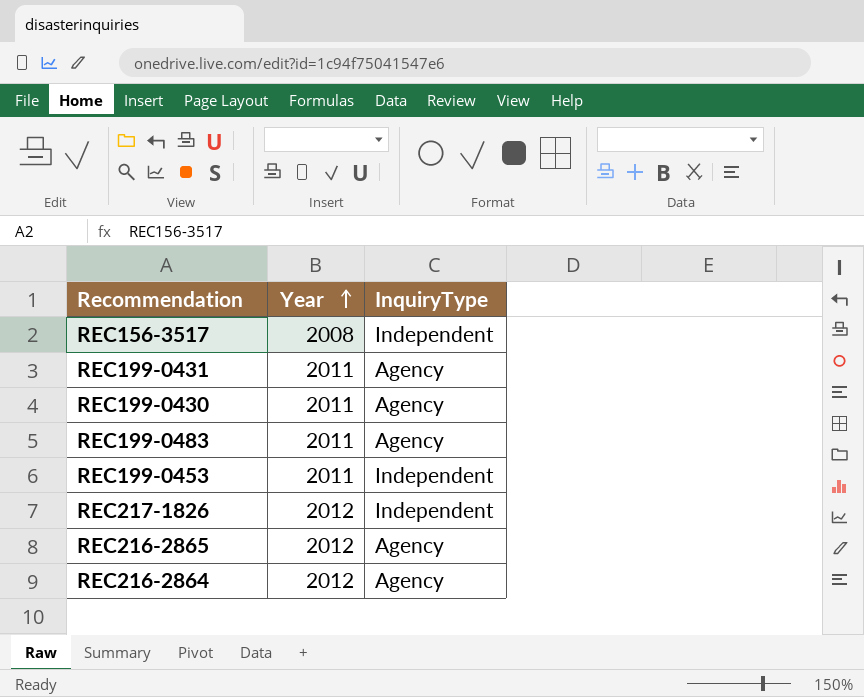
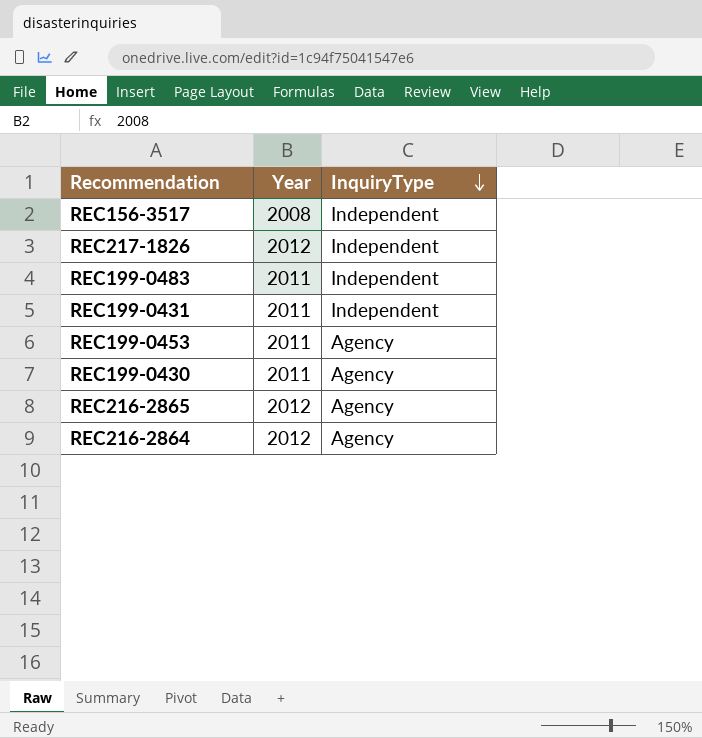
row order: Year ascending -> InquiryType descending
REC199-0483 | InquiryType: Agency -> Independent
REC199-0431 | InquiryType: Agency -> Independent
REC199-0453 | InquiryType: Independent -> Agency

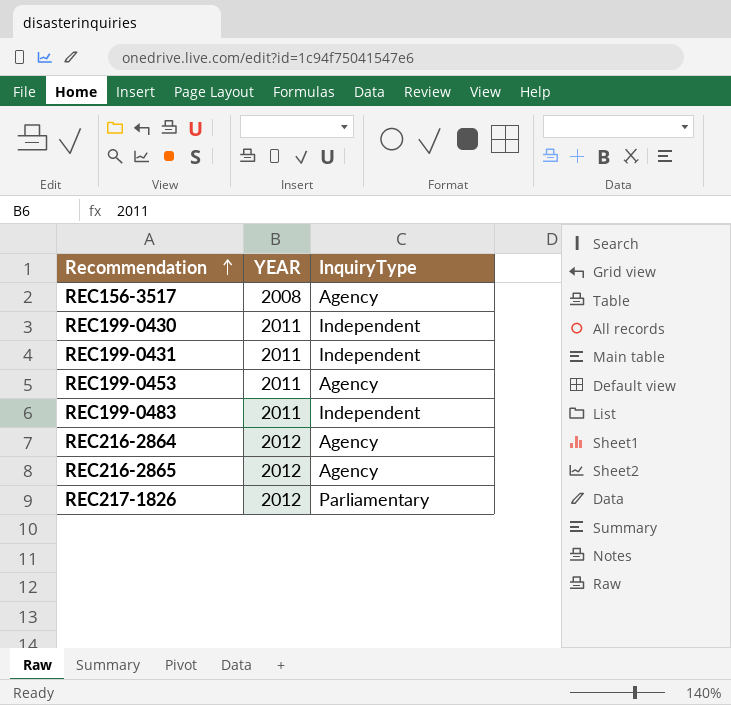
row order: InquiryType descending -> Recommendation ascending
column name: Year -> YEAR
REC156-3517 | InquiryType: Independent -> Agency
REC199-0430 | InquiryType: Agency -> Independent
REC217-1826 | InquiryType: Independent -> Parliamentary

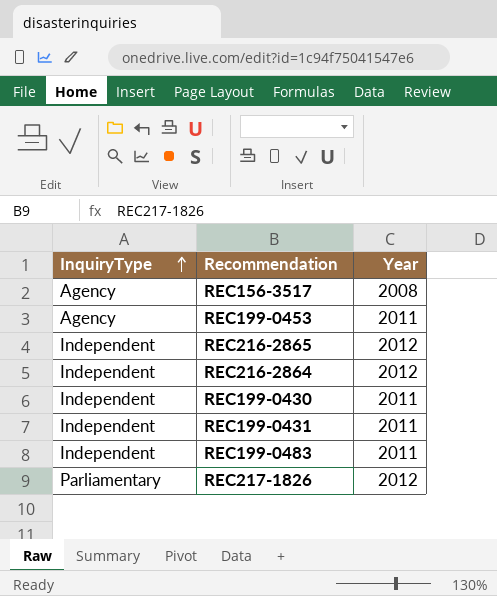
row order: Recommendation ascending -> InquiryType ascending
column InquiryType | position: 3 -> 1
column name: YEAR -> Year
REC216-2865 | InquiryType: Agency -> Independent
REC216-2864 | InquiryType: Agency -> Independent

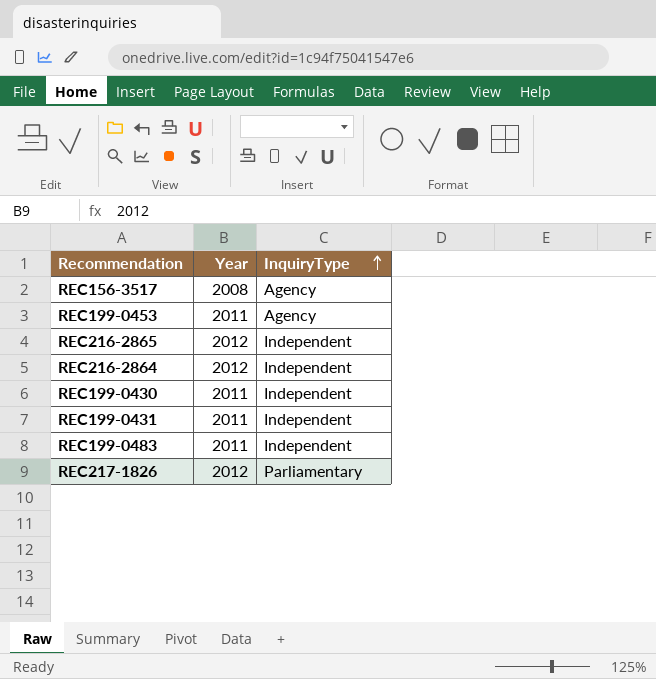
column InquiryType | position: 1 -> 3

